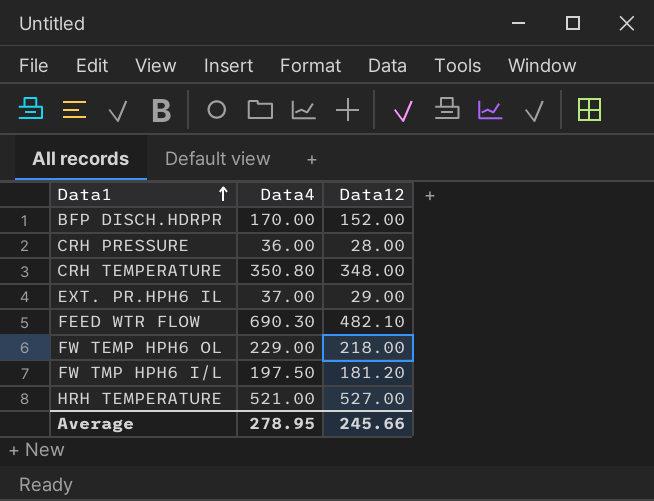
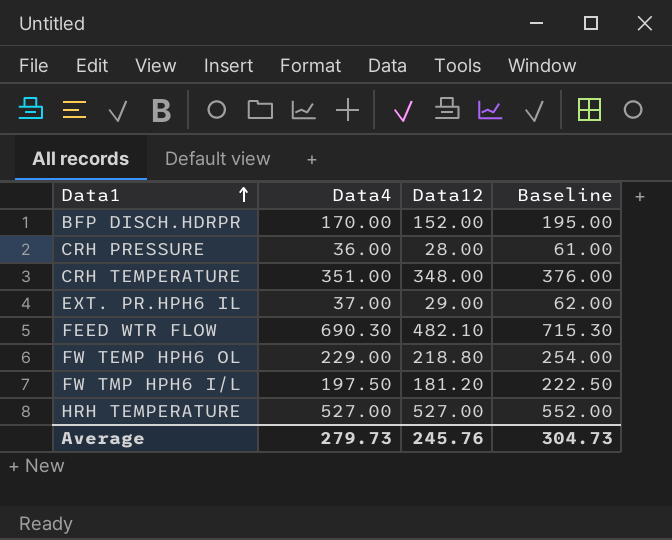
column Baseline | formula: none -> [Data4] + 25
CRH TEMPERATURE | Data4: 350.80 -> 351.00
FW TEMP HPH6 OL | Data12: 218.00 -> 218.80
HRH TEMPERATURE | Data4: 521.00 -> 527.00
Average | Data4: 278.95 -> 279.73
Average | Data12: 245.66 -> 245.76

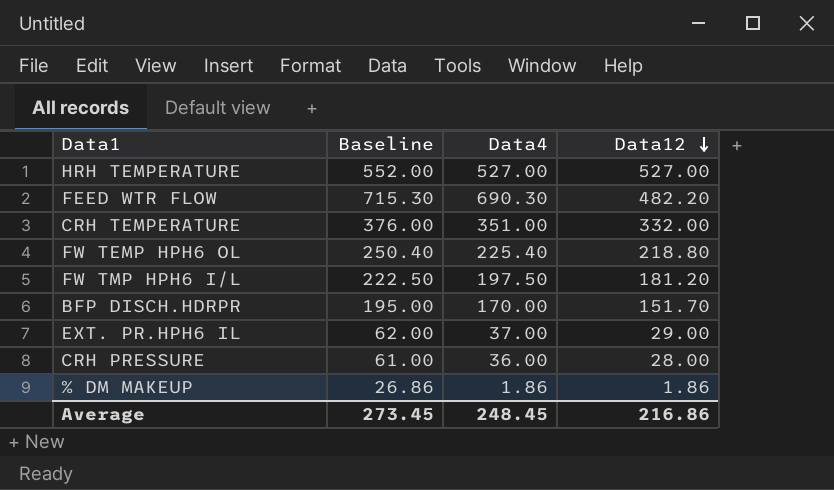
row order: Data1 ascending -> Data12 descending
column Baseline | position: 4 -> 2
FEED WTR FLOW | Data12: 482.10 -> 482.20
CRH TEMPERATURE | Data12: 348.00 -> 332.00
FW TEMP HPH6 OL | Baseline: 254.00 -> 250.40
FW TEMP HPH6 OL | Data4: 229.00 -> 225.40
BFP DISCH.HDRPR | Data12: 152.00 -> 151.70
row % DM MAKEUP: none -> 26.86 | 1.86 | 1.86
Average | Baseline: 304.73 -> 273.45
Average | Data4: 279.73 -> 248.45
Average | Data12: 245.76 -> 216.86

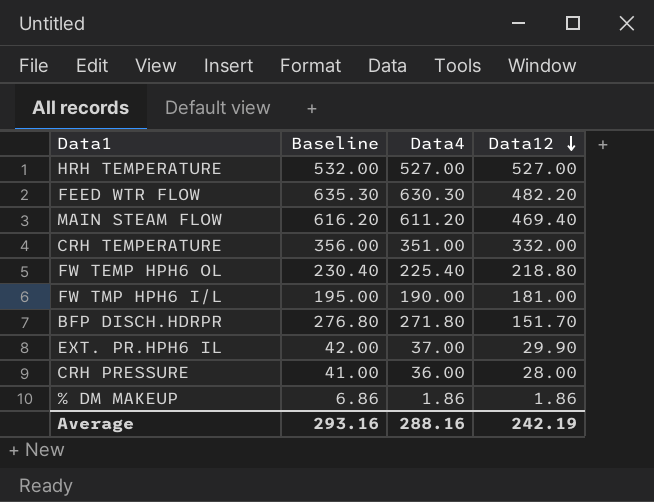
column Baseline | formula: [Data4] + 25 -> [Data4] + 5
FEED WTR FLOW | Data4: 690.30 -> 630.30
row MAIN STEAM FLOW: none -> 616.20 | 611.20 | 469.40
FW TMP HPH6 I/L | Data4: 197.50 -> 190.00
FW TMP HPH6 I/L | Data12: 181.20 -> 181.00
BFP DISCH.HDRPR | Data4: 170.00 -> 271.80
EXT. PR.HPH6 IL | Data12: 29.00 -> 29.90
Average | Baseline: 273.45 -> 293.16
Average | Data4: 248.45 -> 288.16
Average | Data12: 216.86 -> 242.19

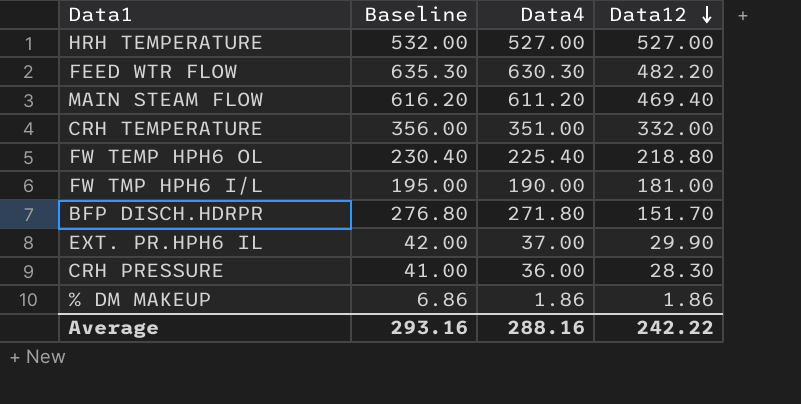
CRH PRESSURE | Data12: 28.00 -> 28.30
Average | Data12: 242.19 -> 242.22

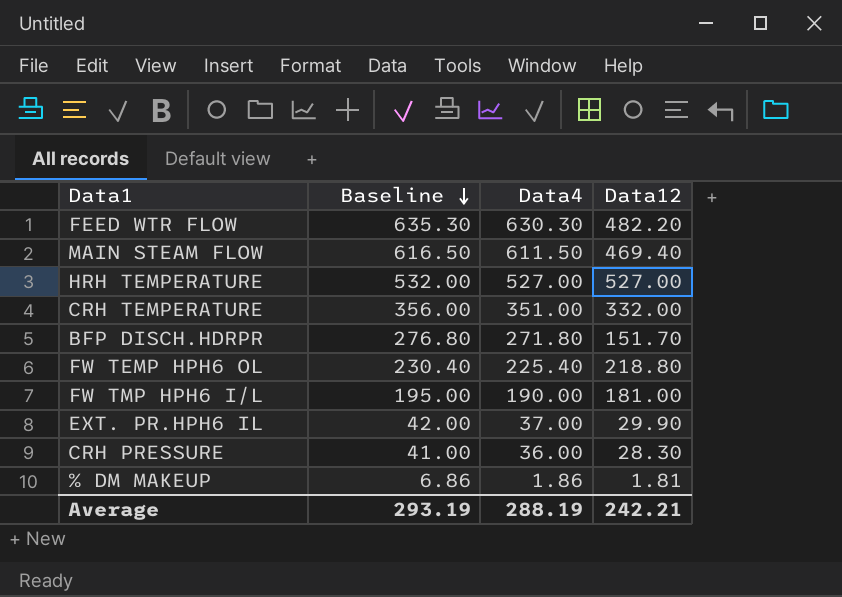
row order: Data12 descending -> Baseline descending
MAIN STEAM FLOW | Baseline: 616.20 -> 616.50
MAIN STEAM FLOW | Data4: 611.20 -> 611.50
% DM MAKEUP | Data12: 1.86 -> 1.81
Average | Baseline: 293.16 -> 293.19
Average | Data4: 288.16 -> 288.19
Average | Data12: 242.22 -> 242.21

